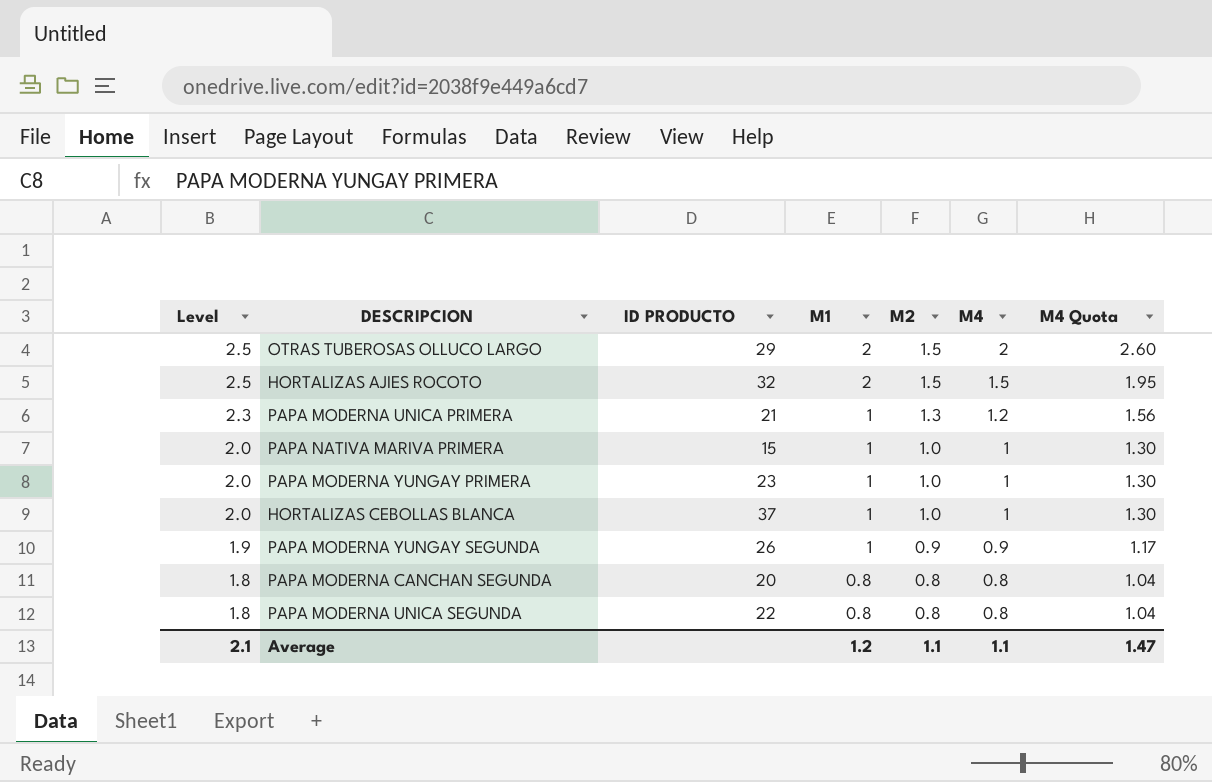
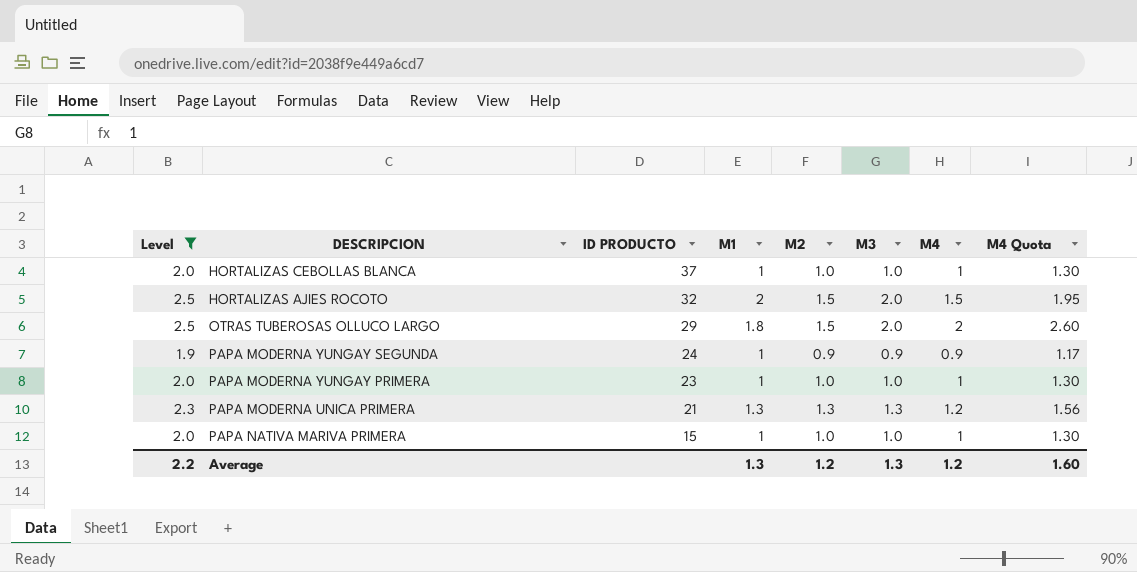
filter: none -> Level != 1.8
row order: Level descending -> ID PRODUCTO descending
column M3 | position: none -> 6
OTRAS TUBEROSAS OLLUCO LARGO | M1: 2 -> 1.8
PAPA MODERNA YUNGAY SEGUNDA | ID PRODUCTO: 26 -> 24
PAPA MODERNA UNICA PRIMERA | M1: 1 -> 1.3
Average | Level: 2.1 -> 2.2
Average | M1: 1.2 -> 1.3
Average | M2: 1.1 -> 1.2
Average | M4: 1.1 -> 1.2
Average | M4 Quota: 1.47 -> 1.60

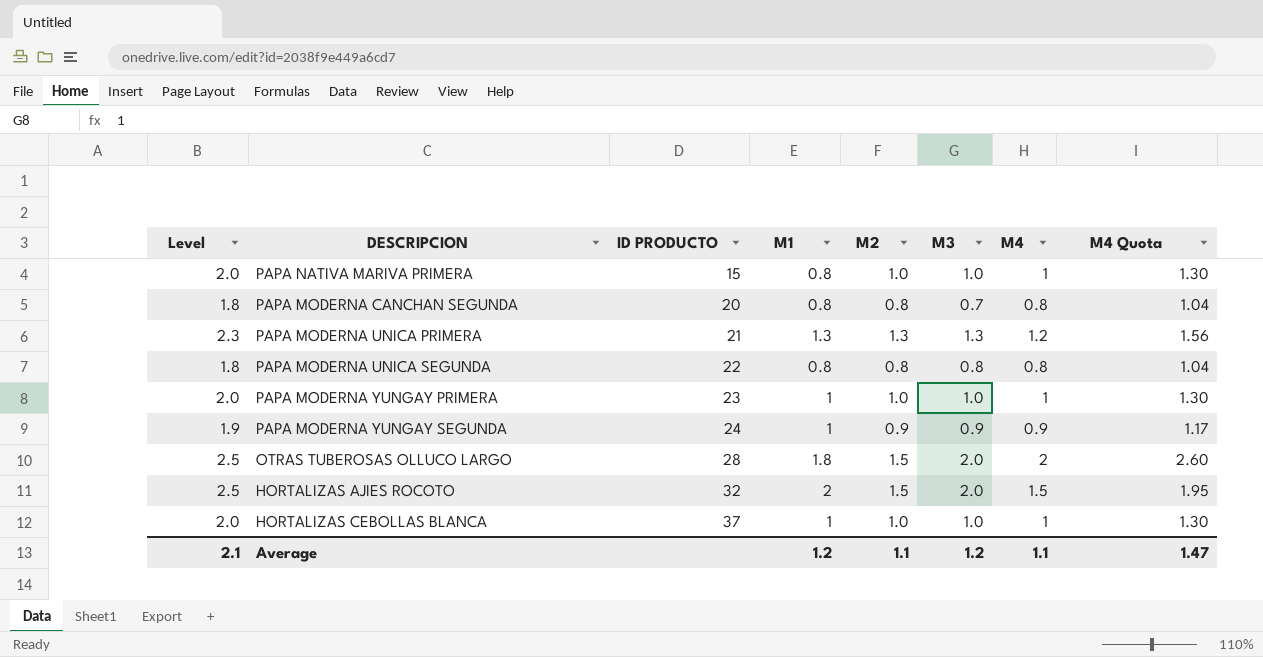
filter: Level != 1.8 -> none
row order: ID PRODUCTO descending -> ID PRODUCTO ascending
PAPA NATIVA MARIVA PRIMERA | M1: 1 -> 0.8
OTRAS TUBEROSAS OLLUCO LARGO | ID PRODUCTO: 29 -> 28
Average | Level: 2.2 -> 2.1
Average | M1: 1.3 -> 1.2
Average | M2: 1.2 -> 1.1
Average | M3: 1.3 -> 1.2
Average | M4: 1.2 -> 1.1
Average | M4 Quota: 1.60 -> 1.47

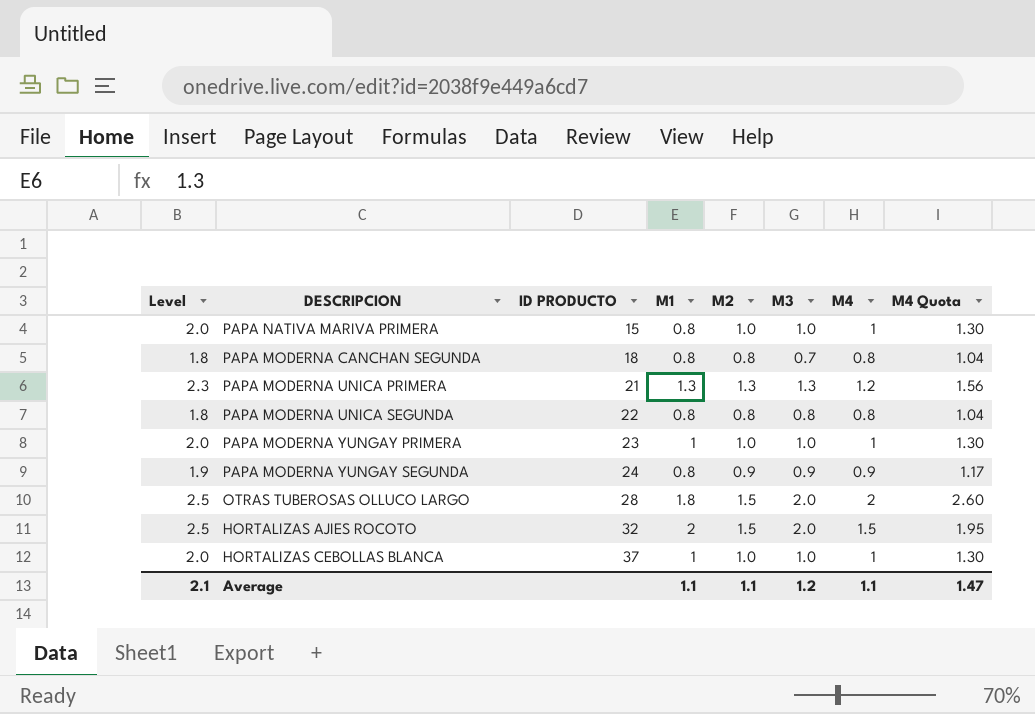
PAPA MODERNA CANCHAN SEGUNDA | ID PRODUCTO: 20 -> 18
PAPA MODERNA YUNGAY SEGUNDA | M1: 1 -> 0.8
Average | M1: 1.2 -> 1.1

